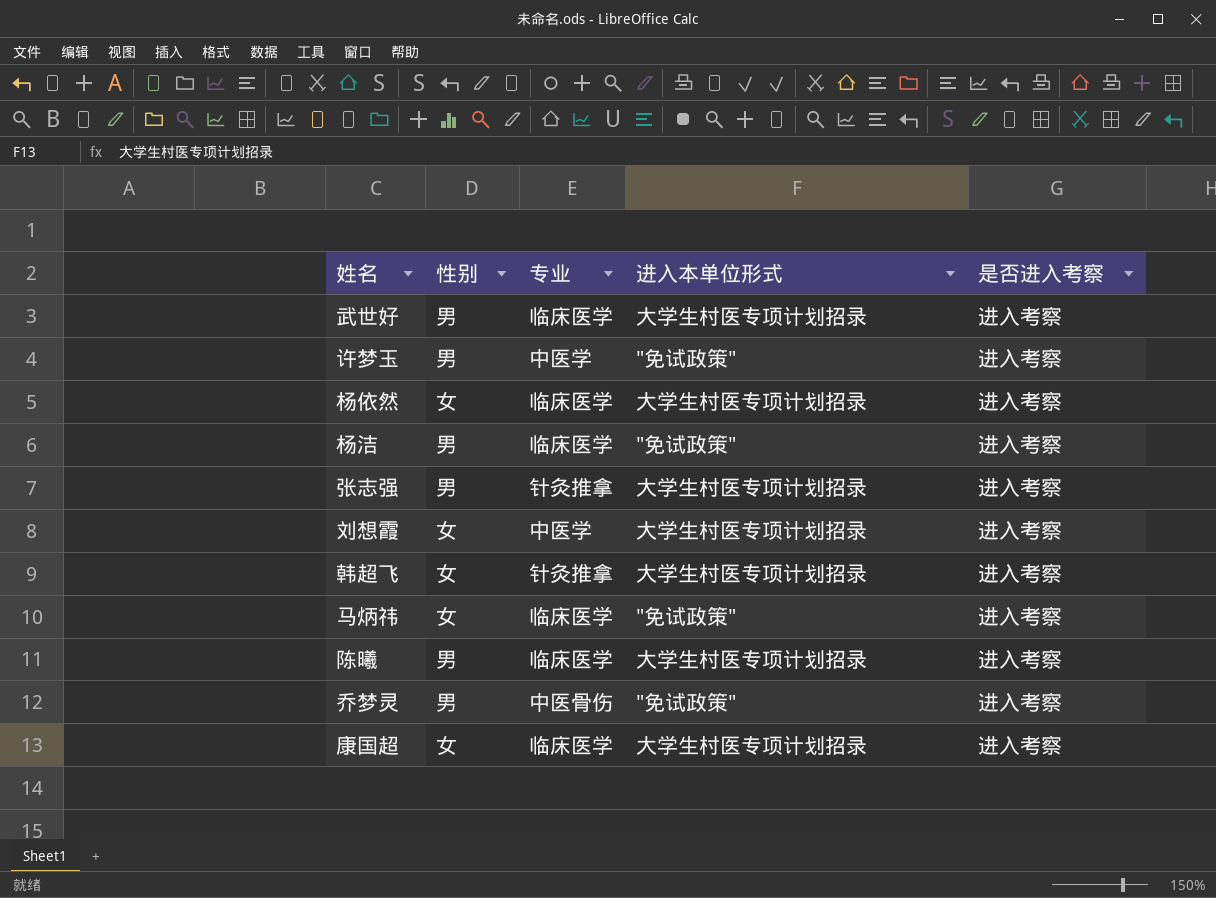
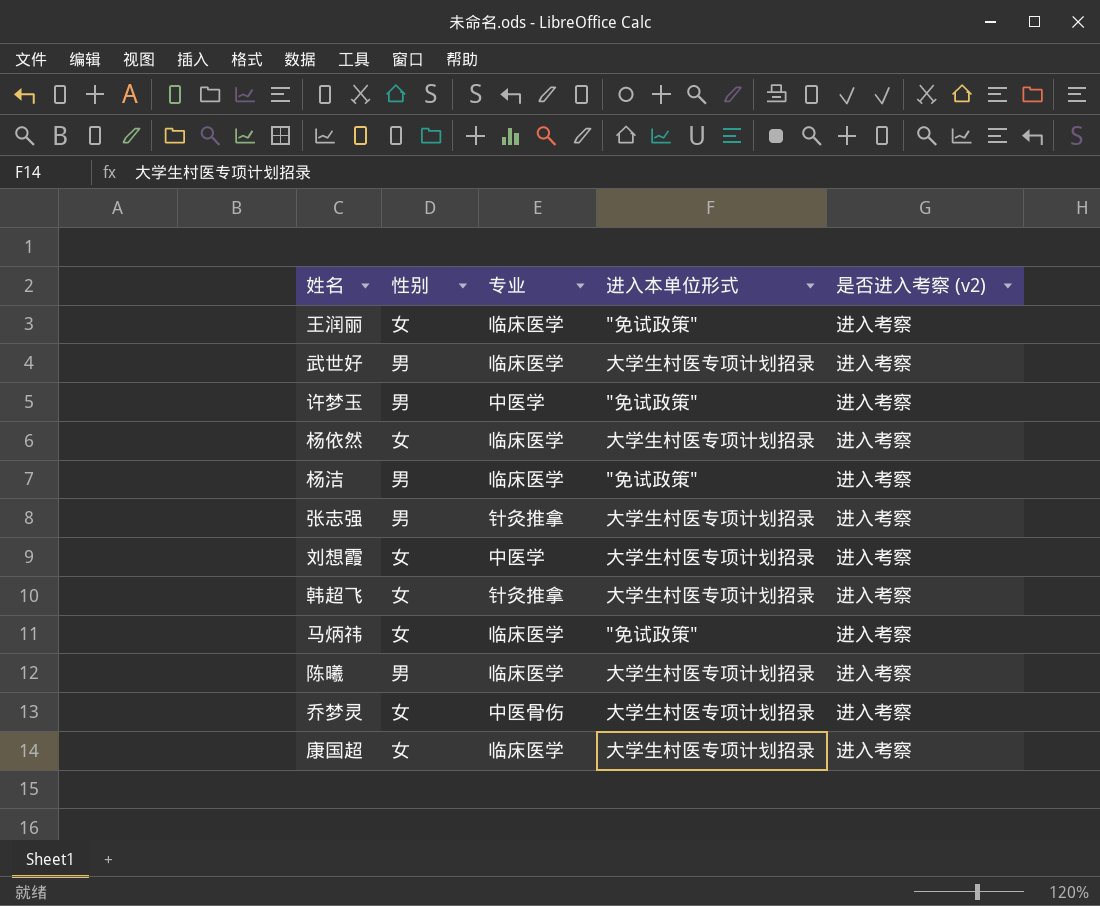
column name: 是否进入考察 -> 是否进入考察 (v2)
row 王润丽: none -> 女 | 临床医学 | "免试政策" | 进入考察
乔梦灵 | 性别: 男 -> 女
乔梦灵 | 进入本单位形式: "免试政策" -> 大学生村医专项计划招录

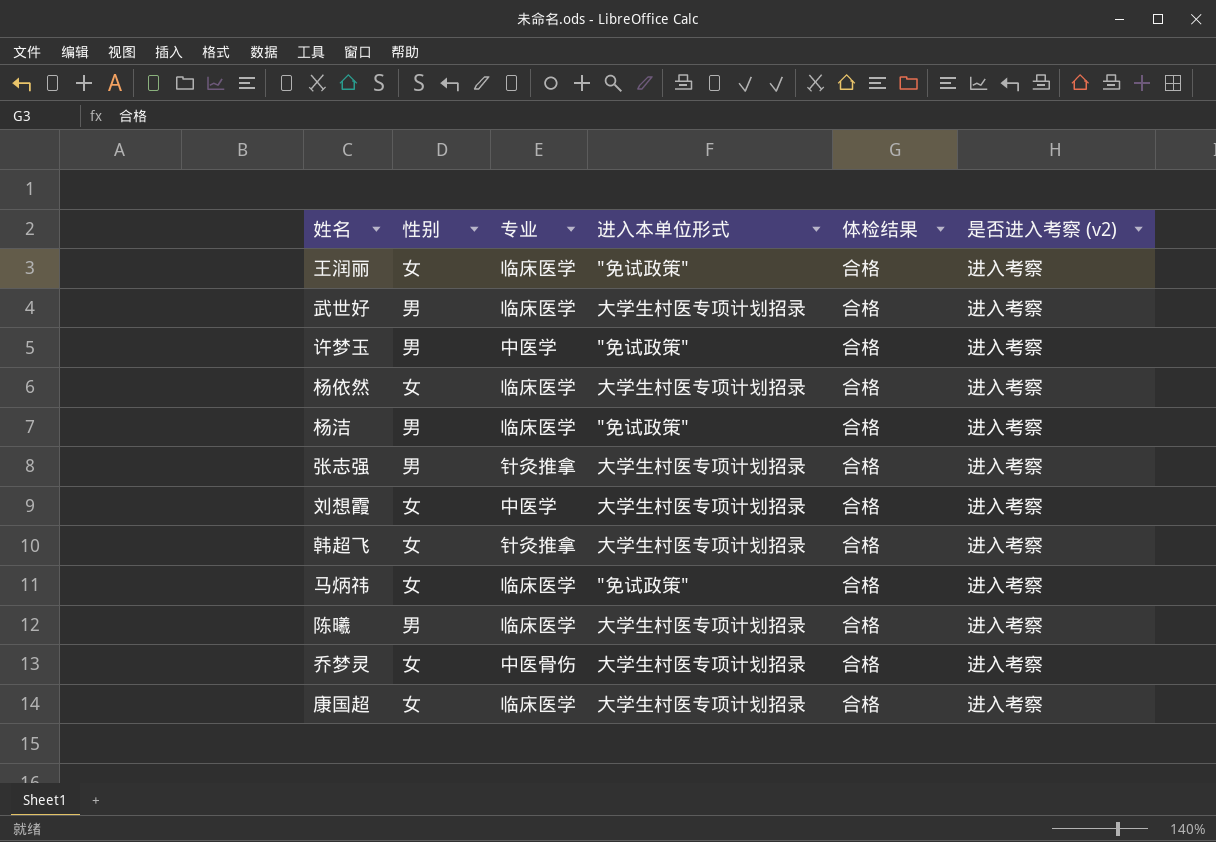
column 体检结果 | position: none -> 5

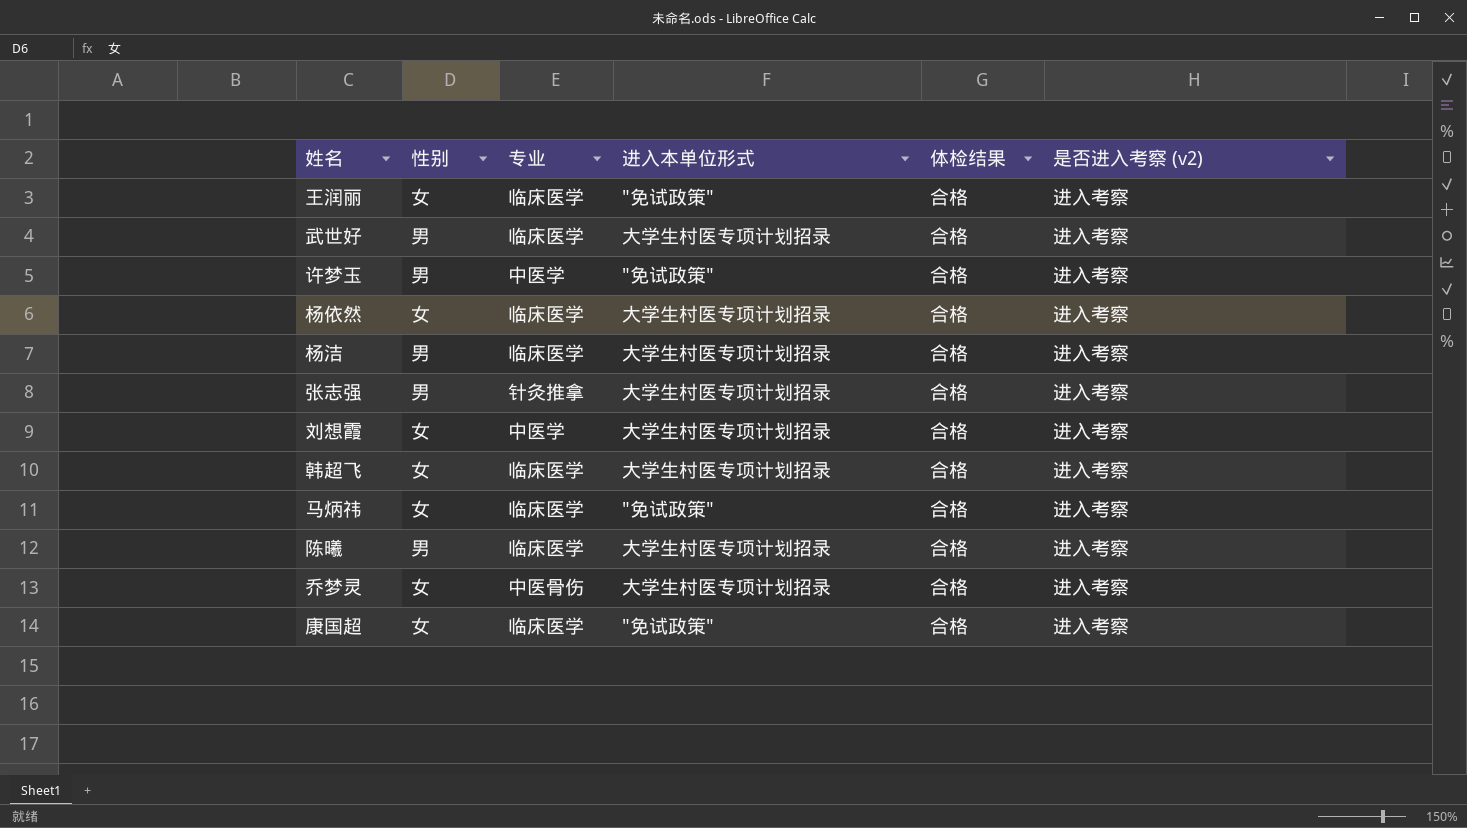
杨洁 | 进入本单位形式: "免试政策" -> 大学生村医专项计划招录
韩超飞 | 专业: 针灸推拿 -> 临床医学
康国超 | 进入本单位形式: 大学生村医专项计划招录 -> "免试政策"

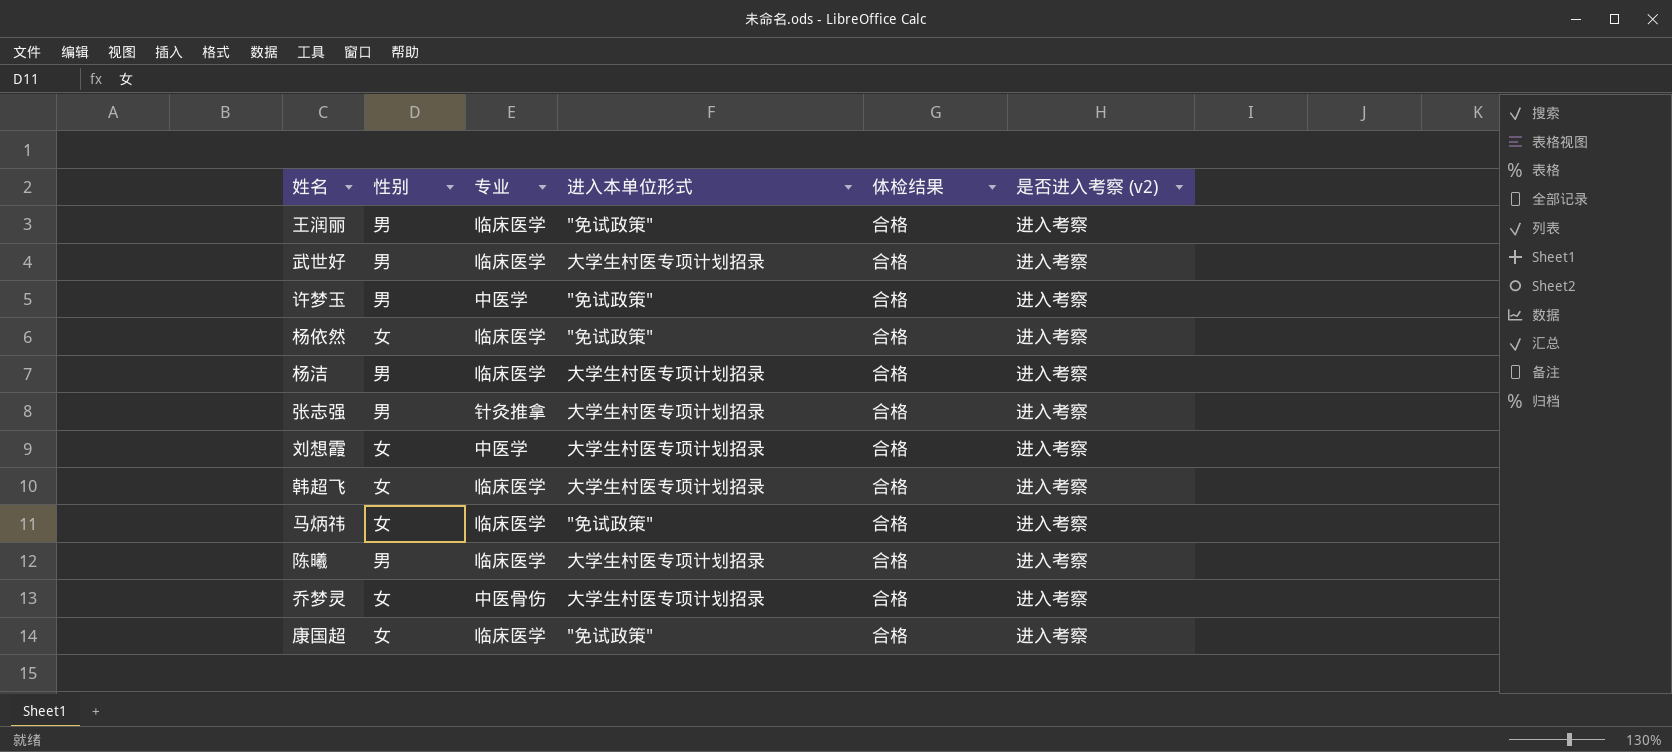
王润丽 | 性别: 女 -> 男
杨依然 | 进入本单位形式: 大学生村医专项计划招录 -> "免试政策"

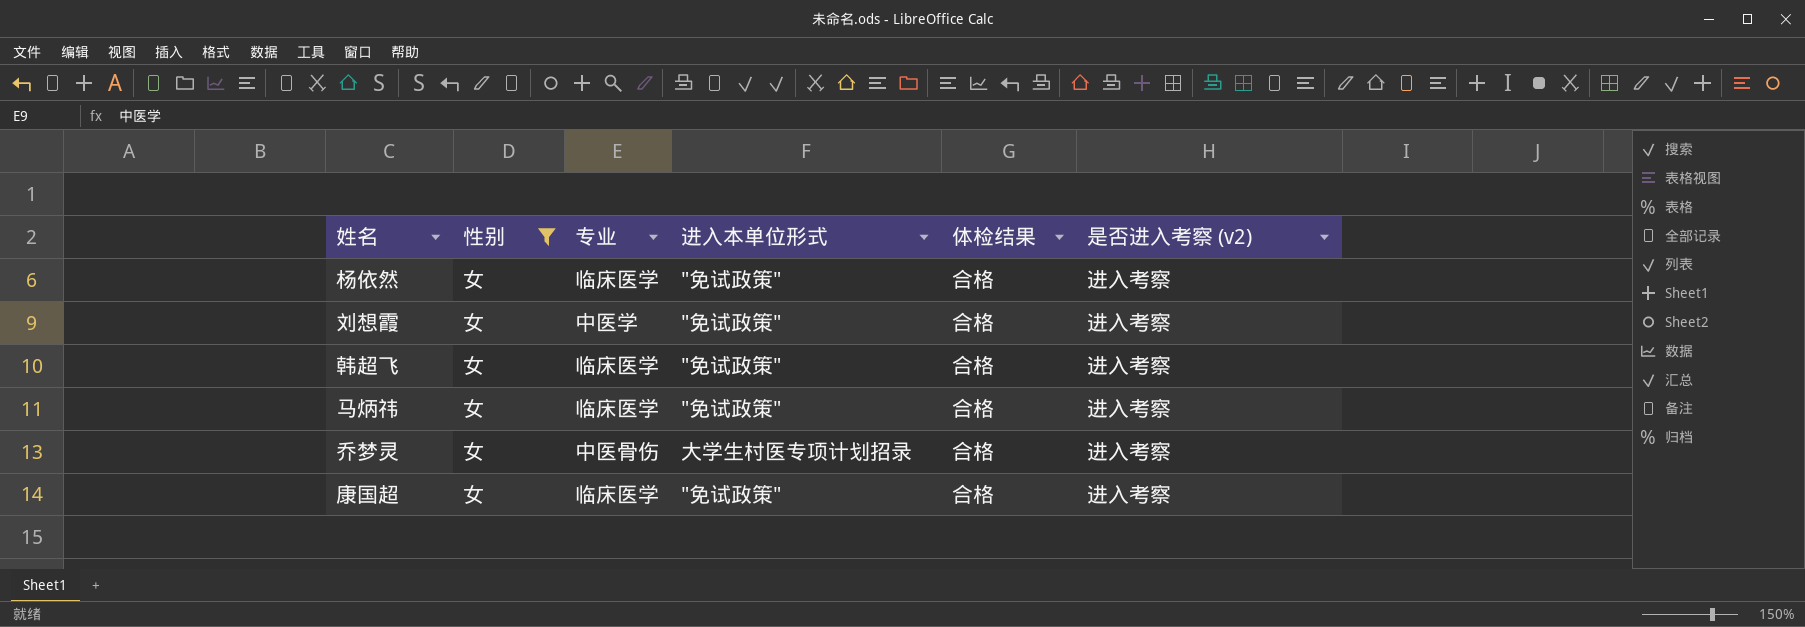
filter: none -> 性别 = 女
刘想霞 | 进入本单位形式: 大学生村医专项计划招录 -> "免试政策"
韩超飞 | 进入本单位形式: 大学生村医专项计划招录 -> "免试政策"

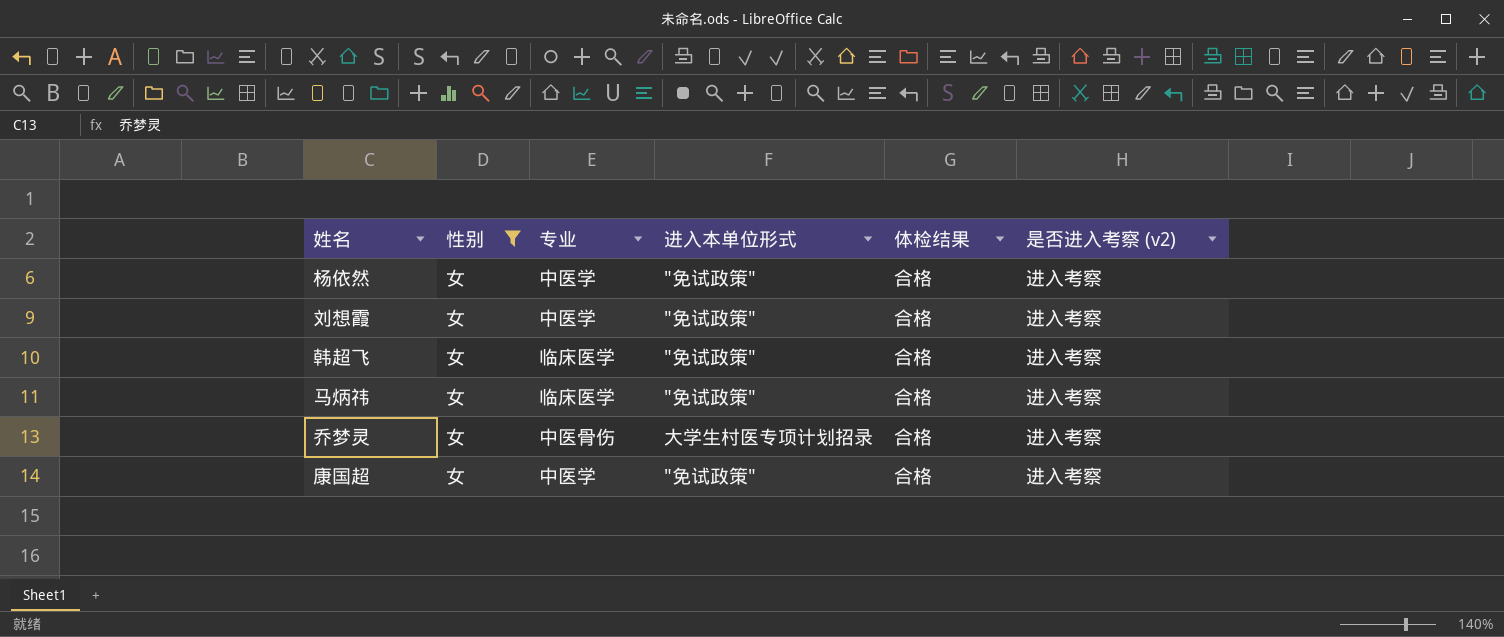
杨依然 | 专业: 临床医学 -> 中医学
康国超 | 专业: 临床医学 -> 中医学

